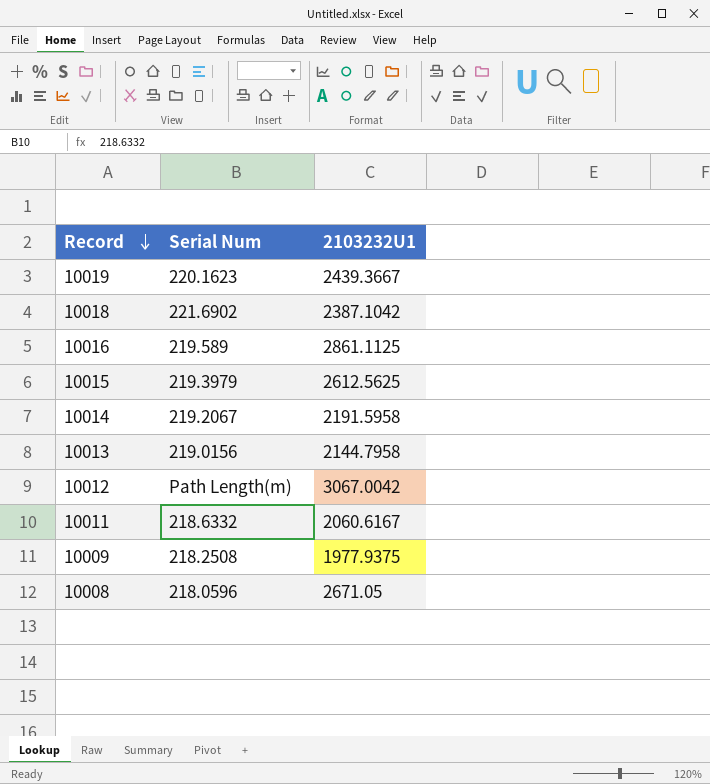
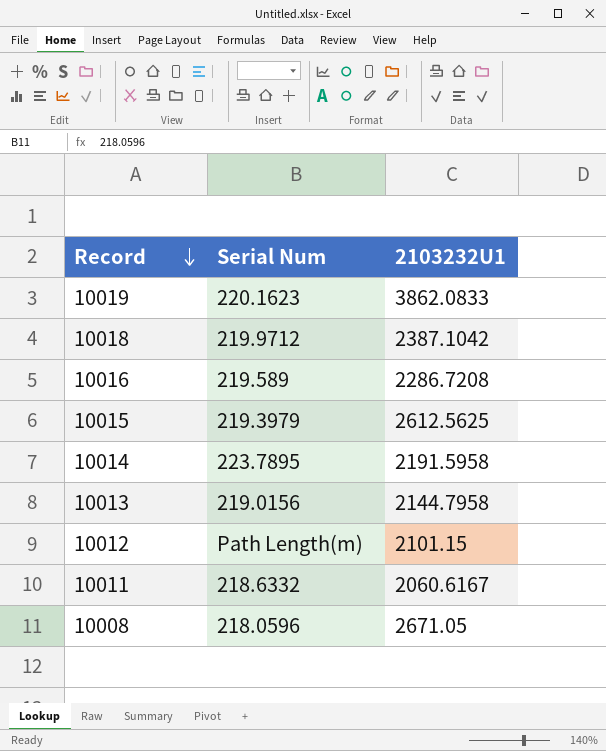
row 10009: 218.2508 | 1977.9375 -> none
10019 | 2103232U1: 2439.3667 -> 3862.0833
10018 | Serial Num: 221.6902 -> 219.9712
10016 | 2103232U1: 2861.1125 -> 2286.7208
10014 | Serial Num: 219.2067 -> 223.7895
10012 | 2103232U1: 3067.0042 -> 2101.15

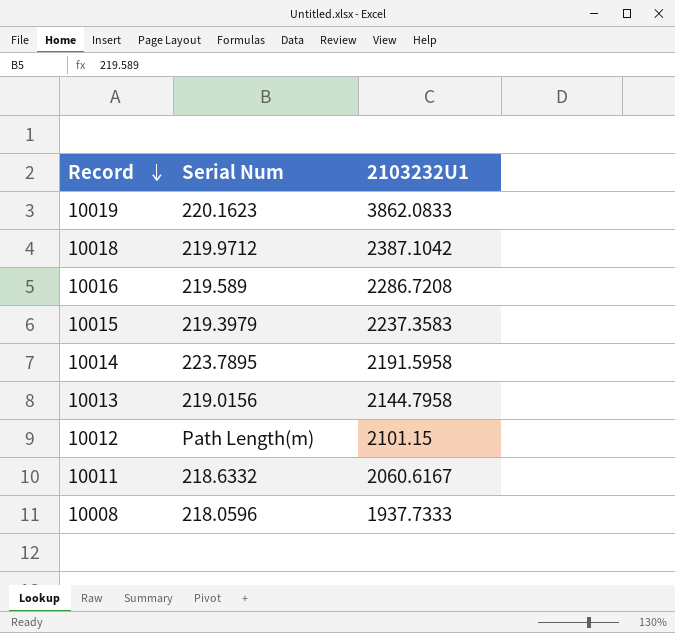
10015 | 2103232U1: 2612.5625 -> 2237.3583
10008 | 2103232U1: 2671.05 -> 1937.7333

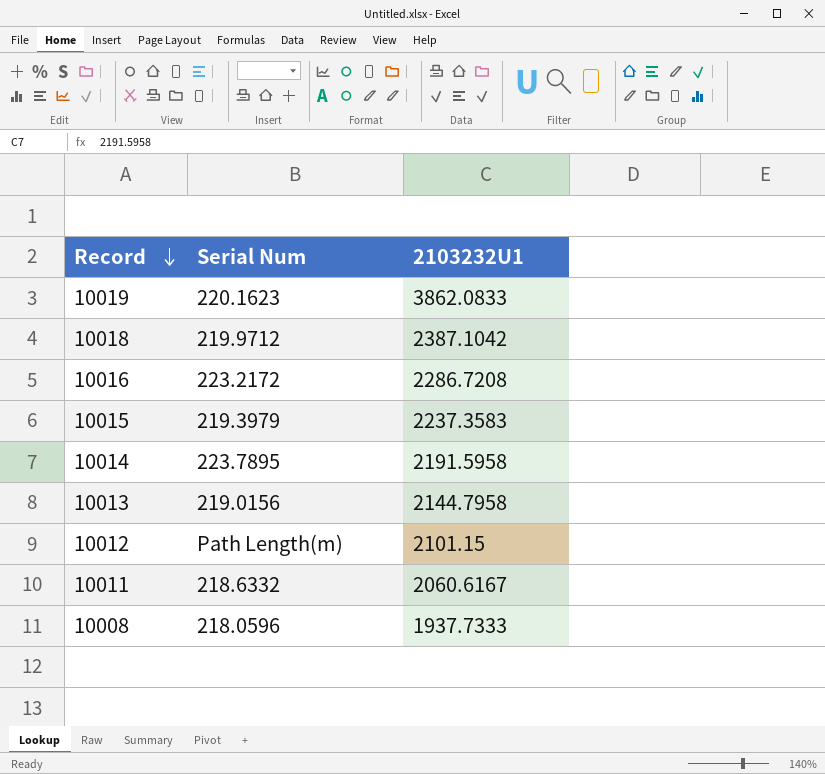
10016 | Serial Num: 219.589 -> 223.2172

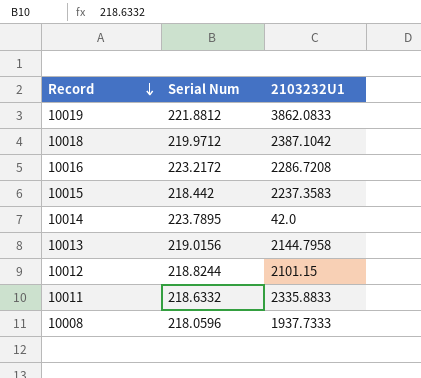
10019 | Serial Num: 220.1623 -> 221.8812
10015 | Serial Num: 219.3979 -> 218.442
10014 | 2103232U1: 2191.5958 -> 42.0
10012 | Serial Num: Path Length(m) -> 218.8244
10011 | 2103232U1: 2060.6167 -> 2335.8833

